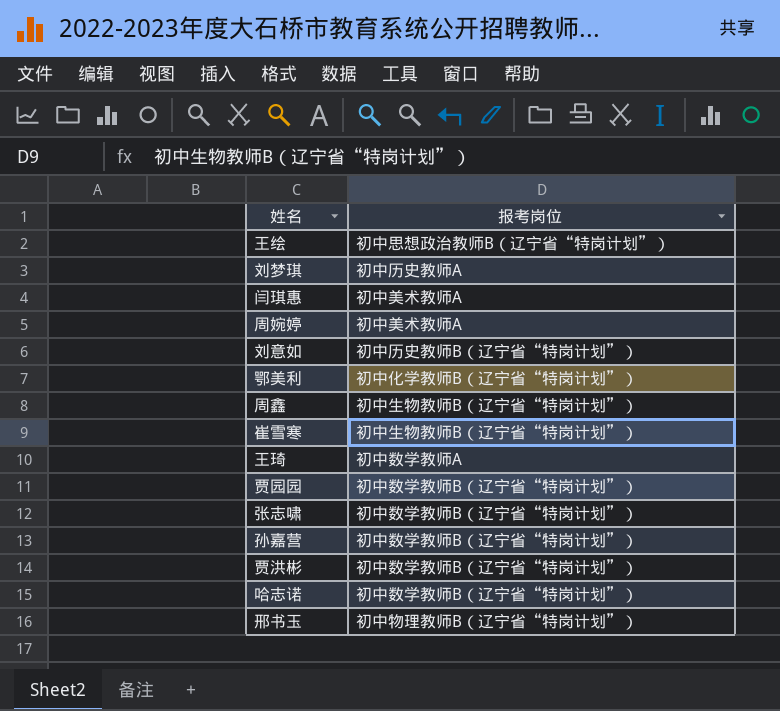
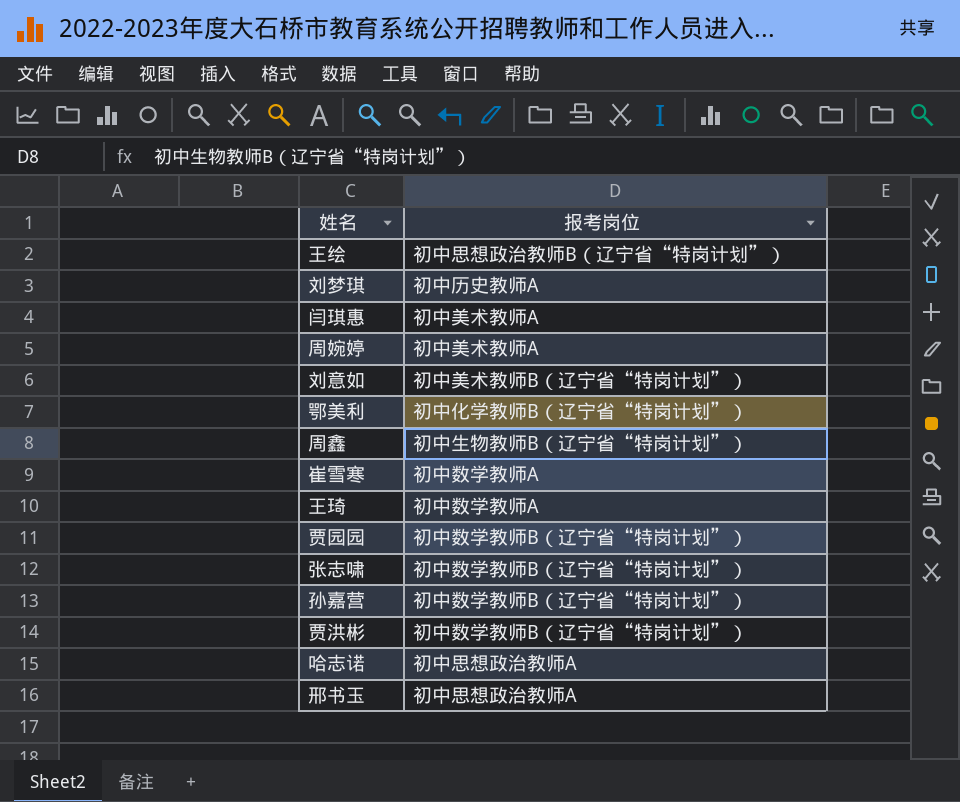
刘意如 | 报考岗位: 初中历史教师B（辽宁省“特岗计划”） -> 初中美术教师B（辽宁省“特岗计划”）
崔雪寒 | 报考岗位: 初中生物教师B（辽宁省“特岗计划”） -> 初中数学教师A
哈志诺 | 报考岗位: 初中数学教师B（辽宁省“特岗计划”） -> 初中思想政治教师A
邢书玉 | 报考岗位: 初中物理教师B（辽宁省“特岗计划”） -> 初中思想政治教师A

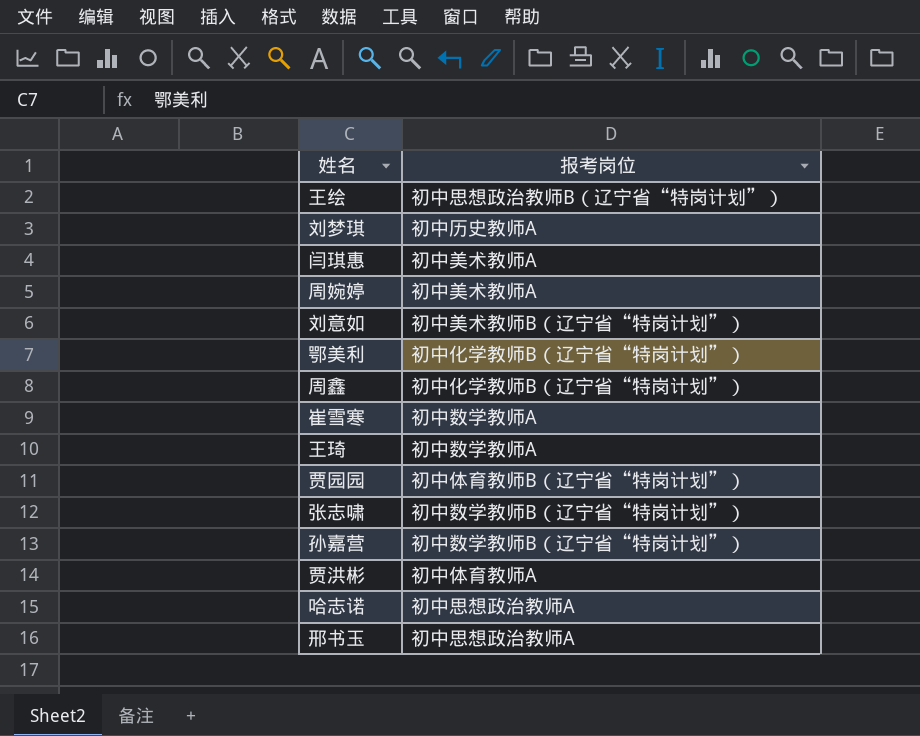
周鑫 | 报考岗位: 初中生物教师B（辽宁省“特岗计划”） -> 初中化学教师B（辽宁省“特岗计划”）
贾园园 | 报考岗位: 初中数学教师B（辽宁省“特岗计划”） -> 初中体育教师B（辽宁省“特岗计划”）
贾洪彬 | 报考岗位: 初中数学教师B（辽宁省“特岗计划”） -> 初中体育教师A

